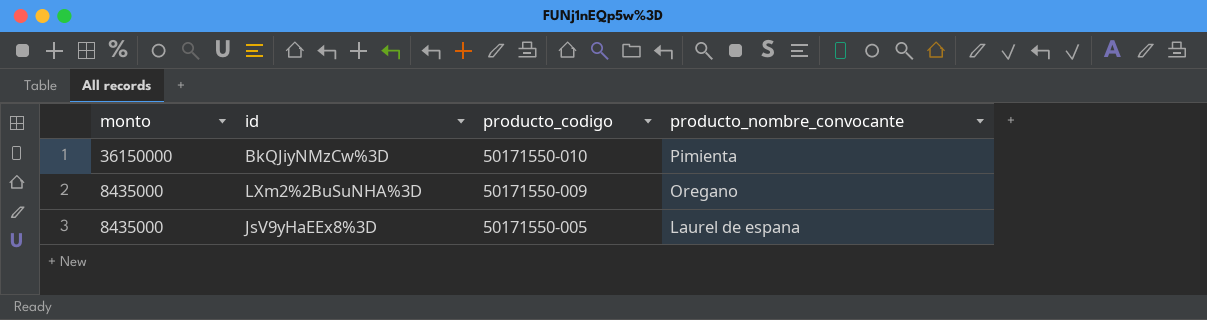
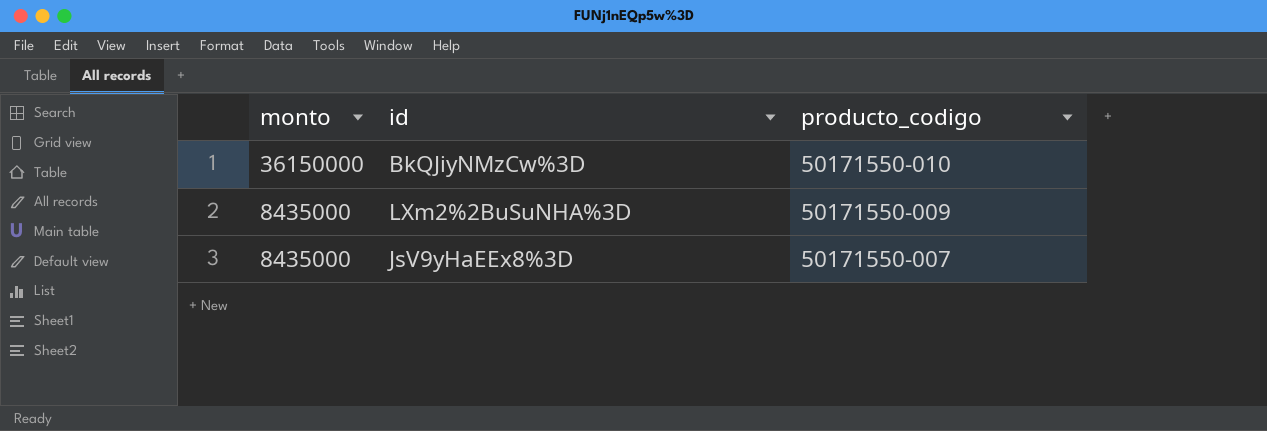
column producto_nombre_convocante | position: 4 -> none
JsV9yHaEEx8%3D | producto_codigo: 50171550-005 -> 50171550-007

